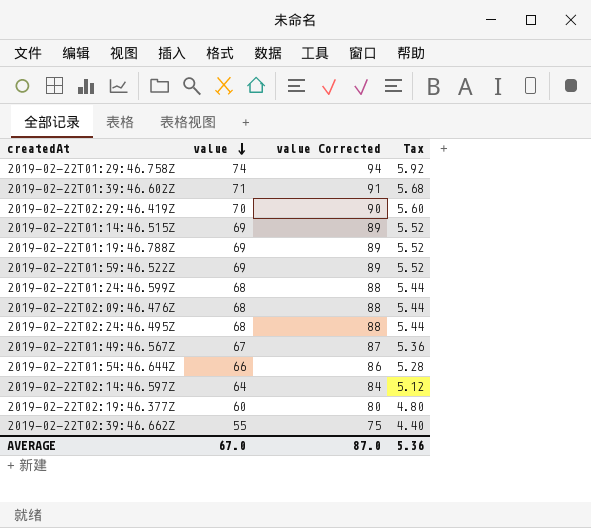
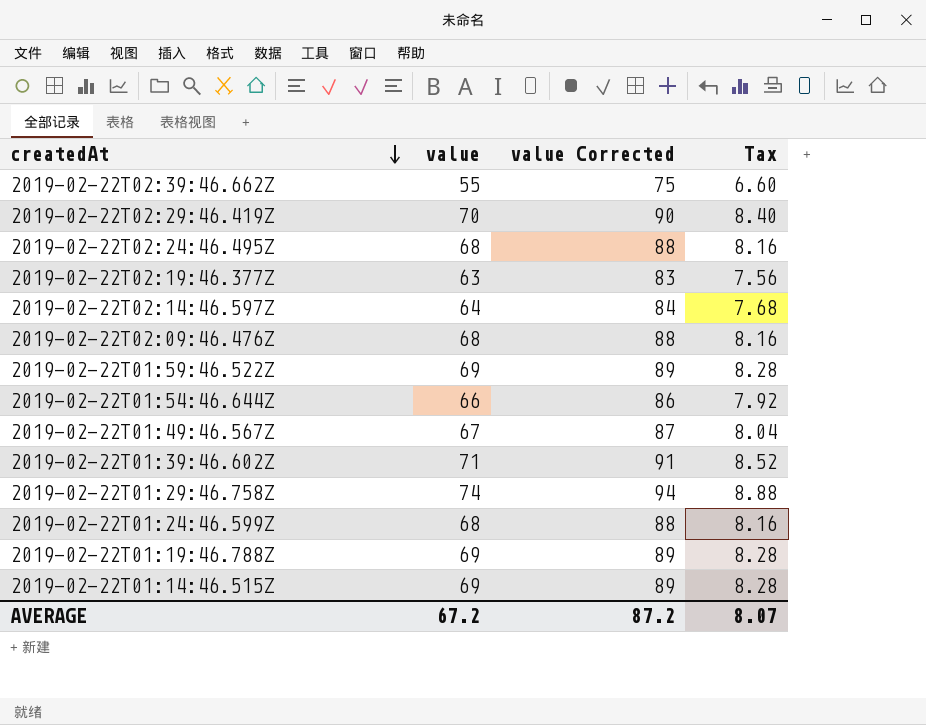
row order: value descending -> createdAt descending
column Tax | formula: [value] * 0.08 -> [value] * 0.12
2019-02-22T02:19:46.377Z | value: 60 -> 63
2019-02-22T02:19:46.377Z | value Corrected: 80 -> 83
AVERAGE | value: 67.0 -> 67.2
AVERAGE | value Corrected: 87.0 -> 87.2
AVERAGE | Tax: 5.36 -> 8.07

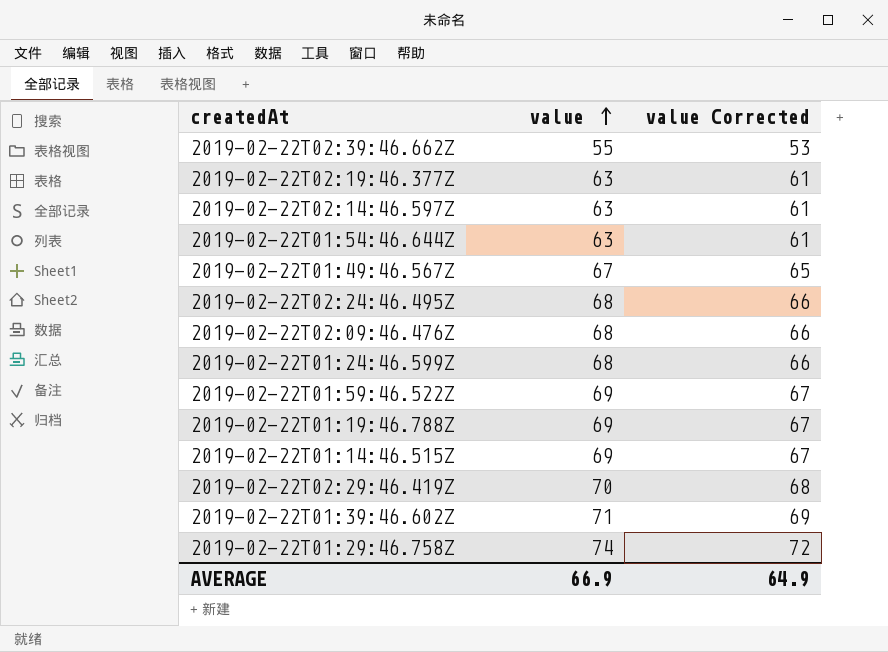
row order: createdAt descending -> value ascending
column Tax | formula: [value] * 0.12 -> none
column value Corrected | formula: [value] + 20 -> [value] - 2
2019-02-22T02:14:46.597Z | value: 64 -> 63
2019-02-22T01:54:46.644Z | value: 66 -> 63
AVERAGE | value: 67.2 -> 66.9
AVERAGE | value Corrected: 87.2 -> 64.9

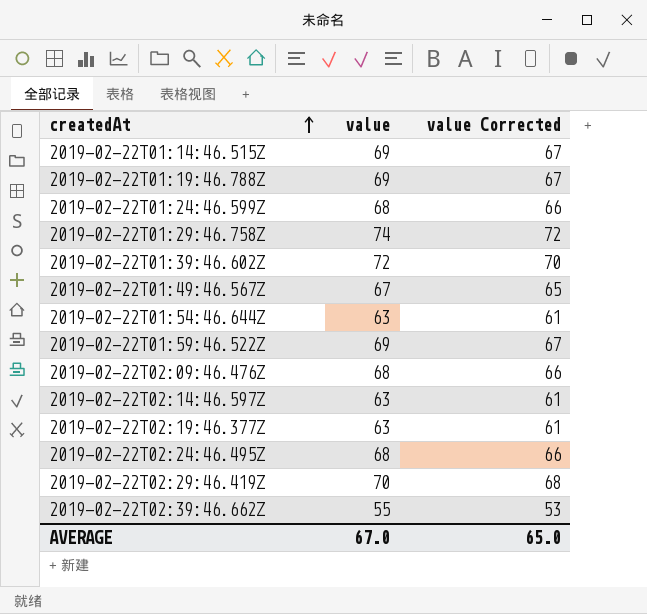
row order: value ascending -> createdAt ascending
2019-02-22T01:39:46.602Z | value: 71 -> 72
2019-02-22T01:39:46.602Z | value Corrected: 69 -> 70
AVERAGE | value: 66.9 -> 67.0
AVERAGE | value Corrected: 64.9 -> 65.0

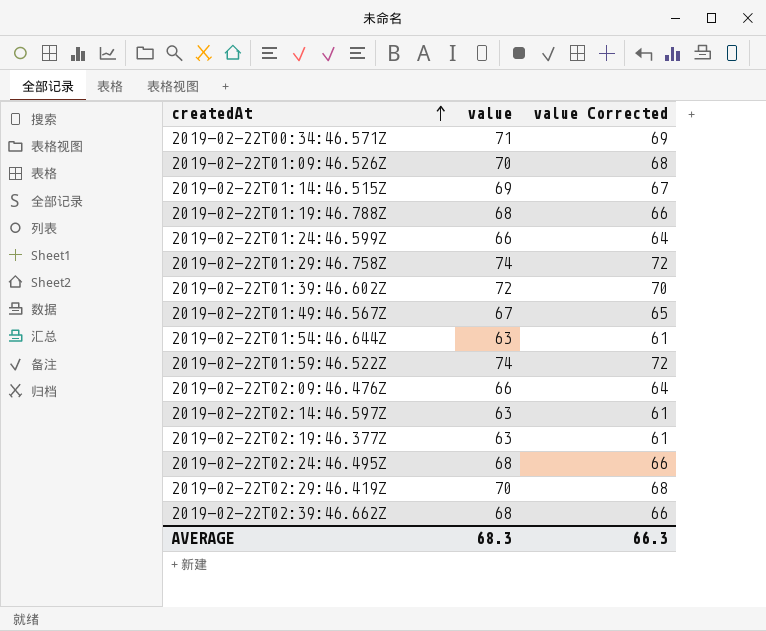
row 2019-02-22T00:34:46.571Z: none -> 71 | 69
row 2019-02-22T01:09:46.526Z: none -> 70 | 68
2019-02-22T01:19:46.788Z | value: 69 -> 68
2019-02-22T01:19:46.788Z | value Corrected: 67 -> 66
2019-02-22T01:24:46.599Z | value: 68 -> 66
2019-02-22T01:24:46.599Z | value Corrected: 66 -> 64
2019-02-22T01:59:46.522Z | value: 69 -> 74
2019-02-22T01:59:46.522Z | value Corrected: 67 -> 72
2019-02-22T02:09:46.476Z | value: 68 -> 66
2019-02-22T02:09:46.476Z | value Corrected: 66 -> 64
2019-02-22T02:39:46.662Z | value: 55 -> 68
2019-02-22T02:39:46.662Z | value Corrected: 53 -> 66
AVERAGE | value: 67.0 -> 68.3
AVERAGE | value Corrected: 65.0 -> 66.3

